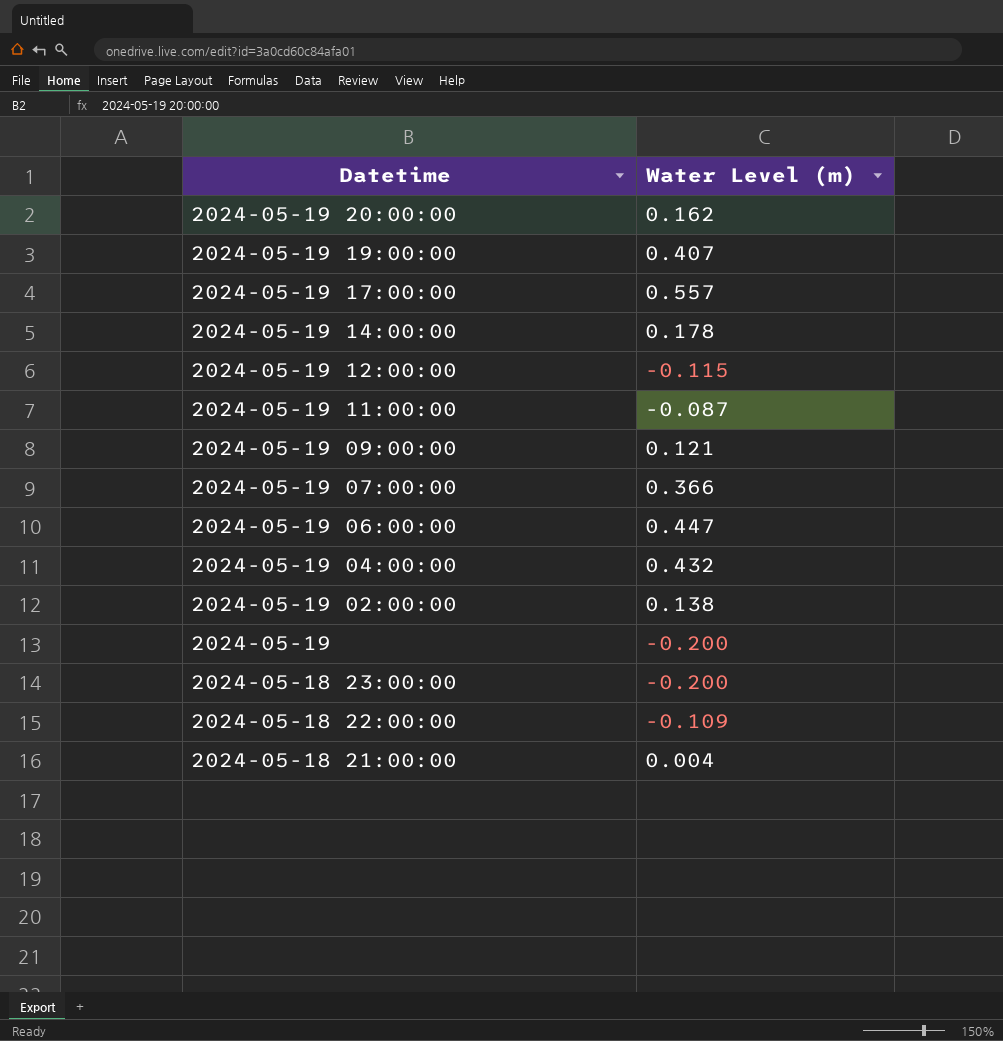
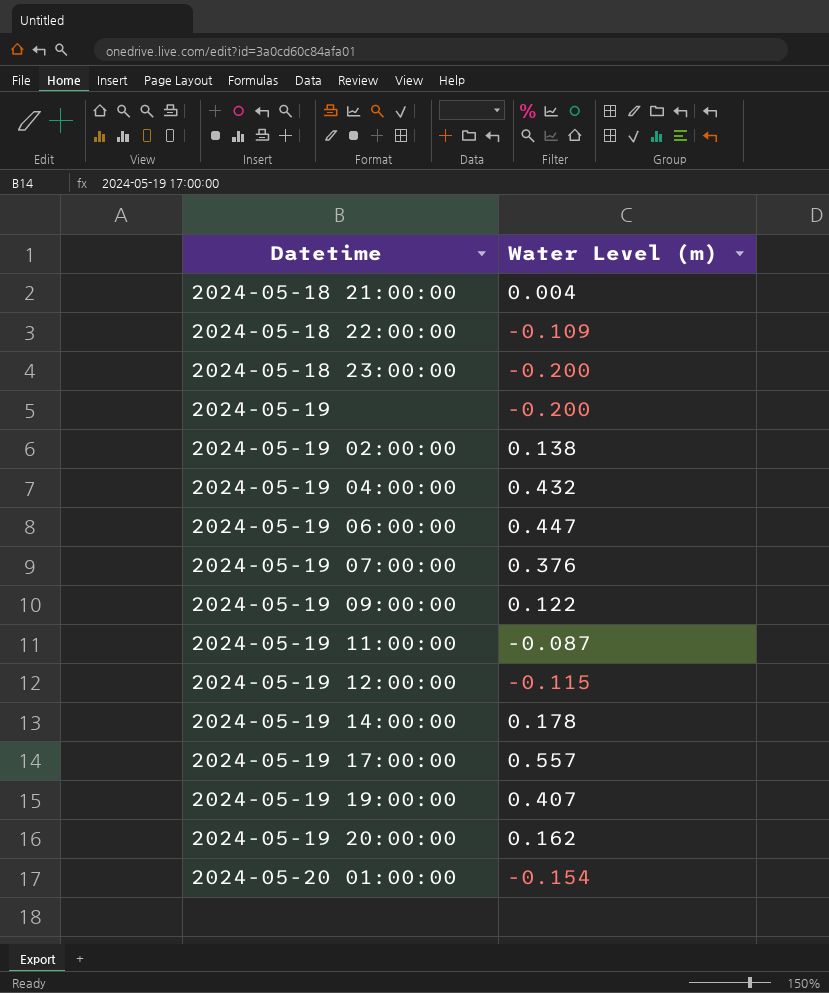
row order: Datetime descending -> Datetime ascending
2024-05-19 07:00:00 | Water Level (m): 0.366 -> 0.376
2024-05-19 09:00:00 | Water Level (m): 0.121 -> 0.122
row 2024-05-20 01:00:00: none -> -0.154

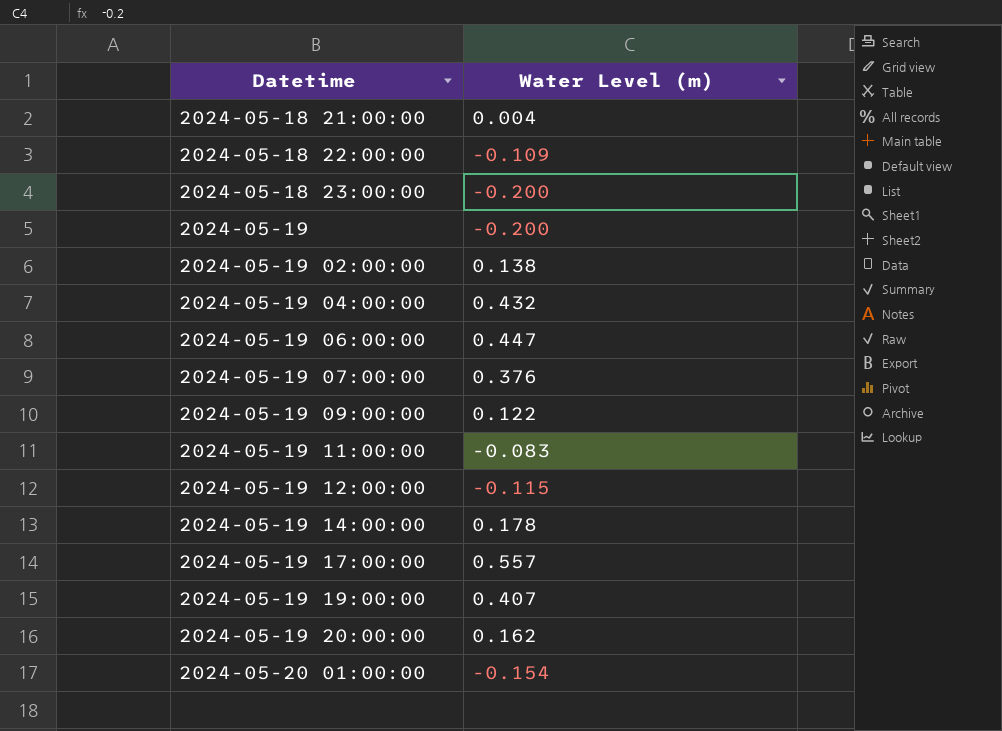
2024-05-19 11:00:00 | Water Level (m): -0.087 -> -0.083

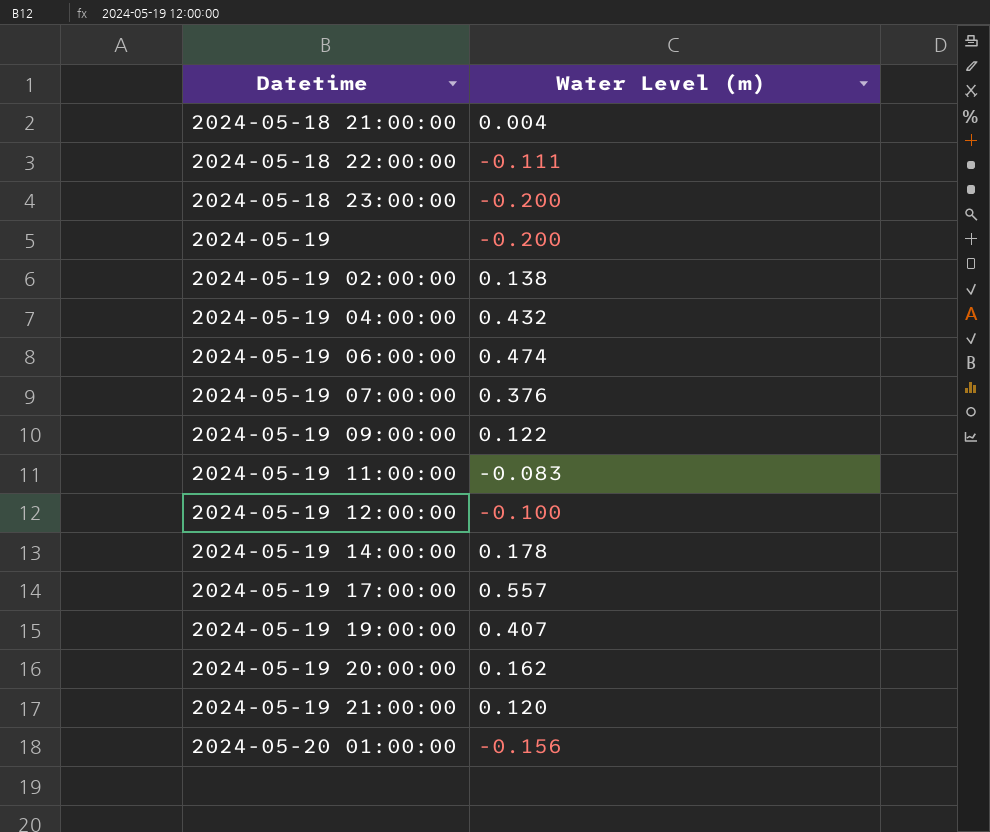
2024-05-18 22:00:00 | Water Level (m): -0.109 -> -0.111
2024-05-19 06:00:00 | Water Level (m): 0.447 -> 0.474
2024-05-19 12:00:00 | Water Level (m): -0.115 -> -0.100
row 2024-05-19 21:00:00: none -> 0.120
2024-05-20 01:00:00 | Water Level (m): -0.154 -> -0.156

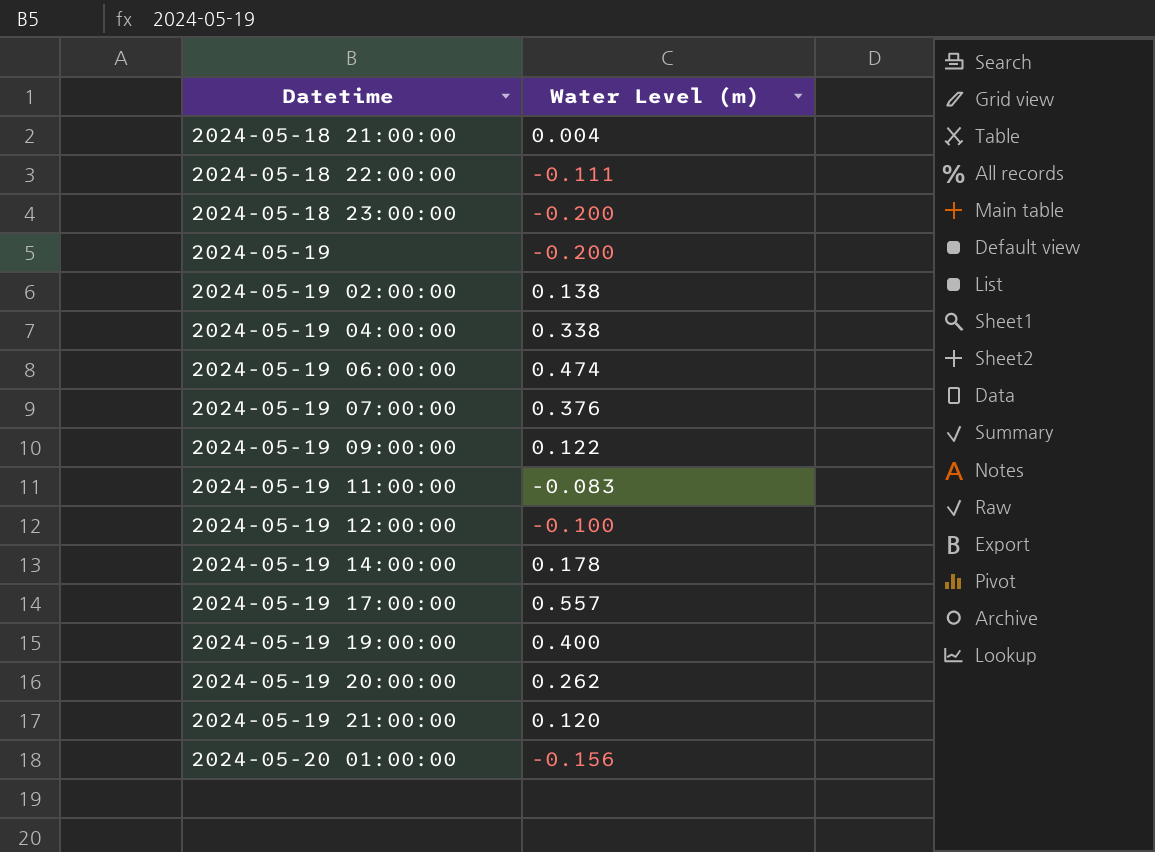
2024-05-19 04:00:00 | Water Level (m): 0.432 -> 0.338
2024-05-19 19:00:00 | Water Level (m): 0.407 -> 0.400
2024-05-19 20:00:00 | Water Level (m): 0.162 -> 0.262

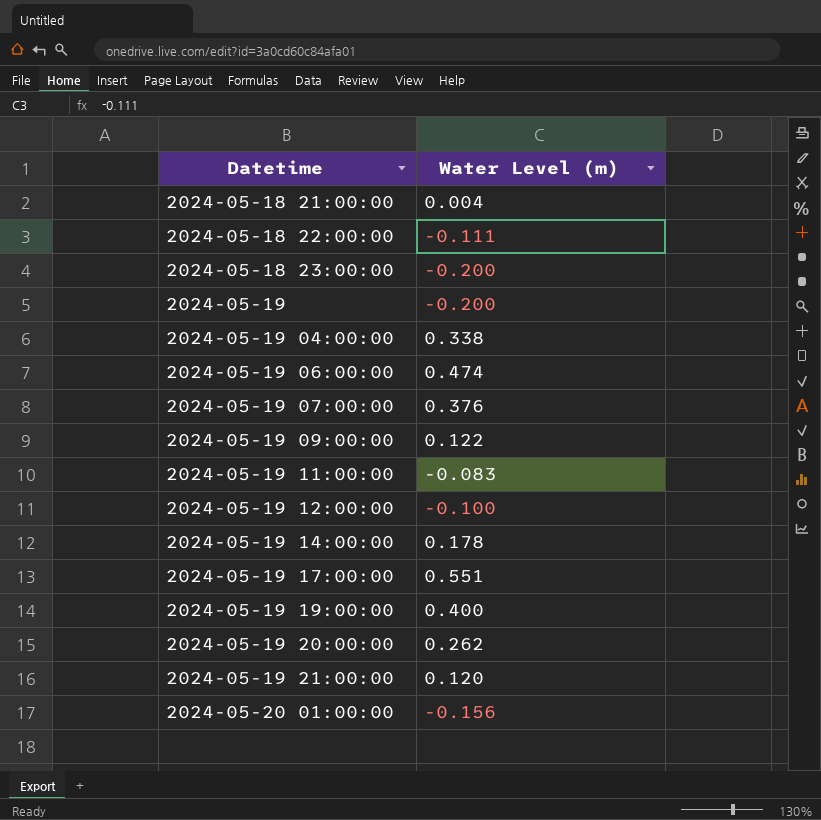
row 2024-05-19 02:00:00: 0.138 -> none
2024-05-19 17:00:00 | Water Level (m): 0.557 -> 0.551

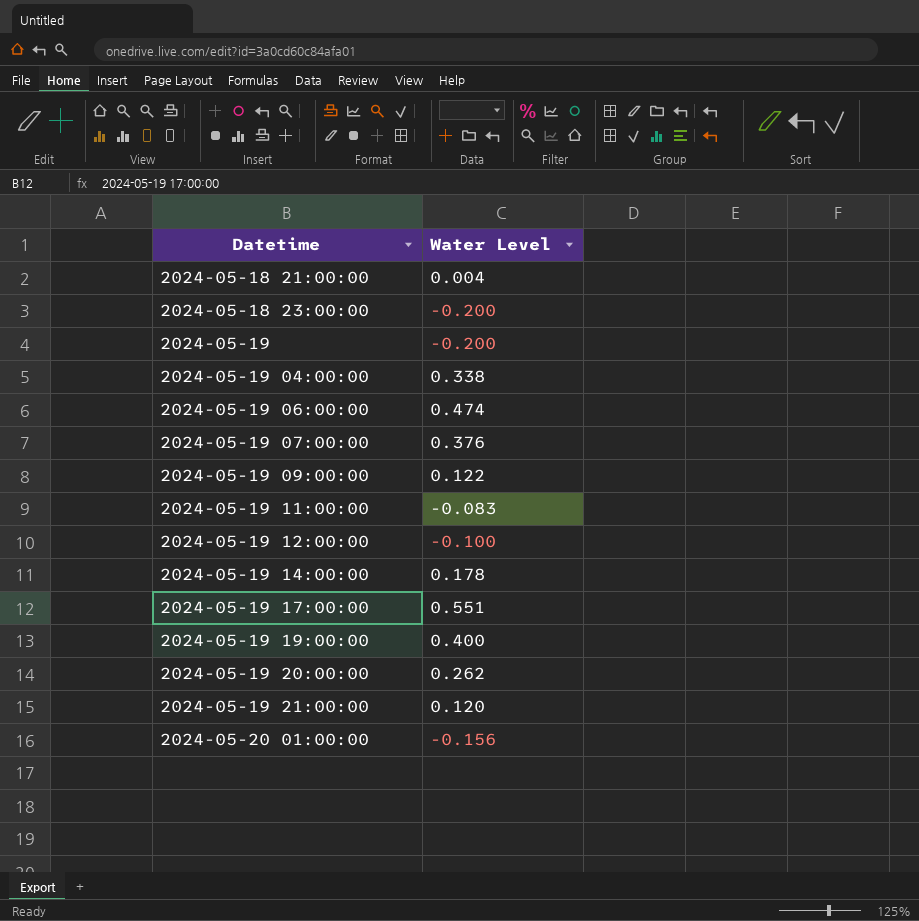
column name: Water Level (m) -> Water Level
row 2024-05-18 22:00:00: -0.111 -> none

